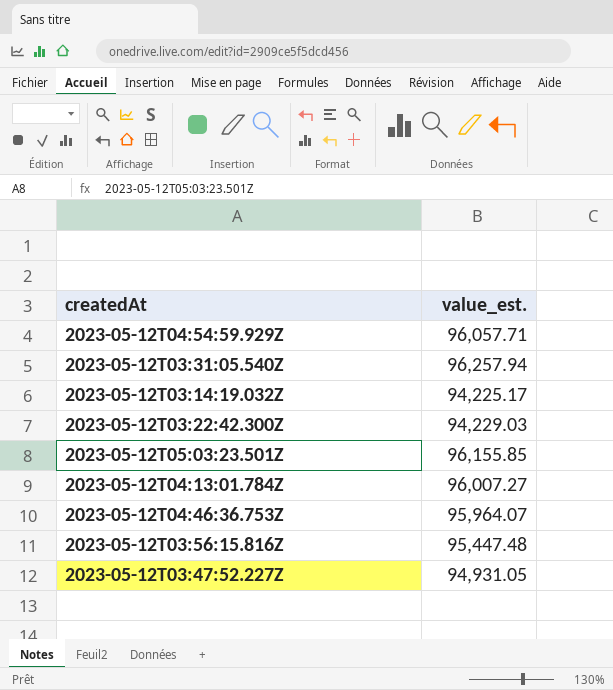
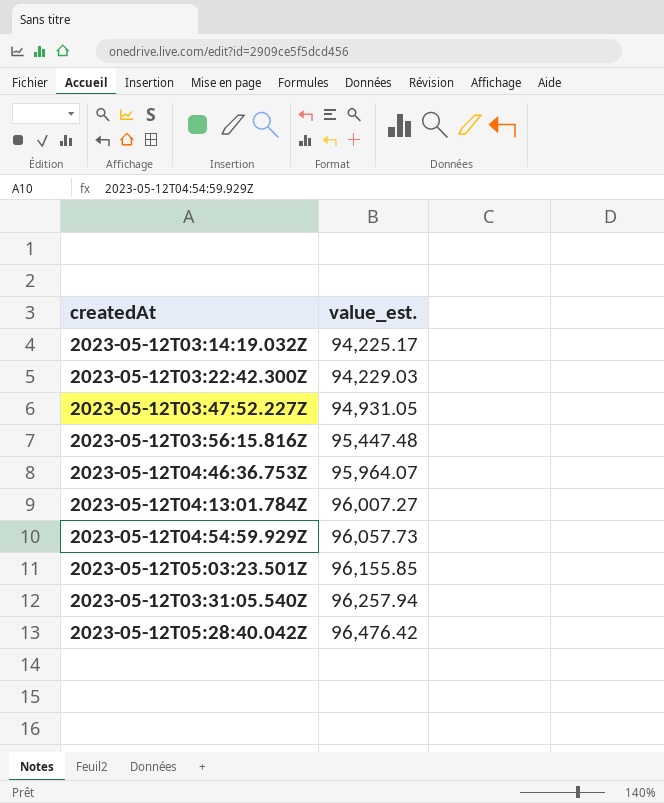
row order: none -> value_est. ascending
2023-05-12T04:54:59.929Z | value_est.: 96,057.71 -> 96,057.73
row 2023-05-12T05:28:40.042Z: none -> 96,476.42

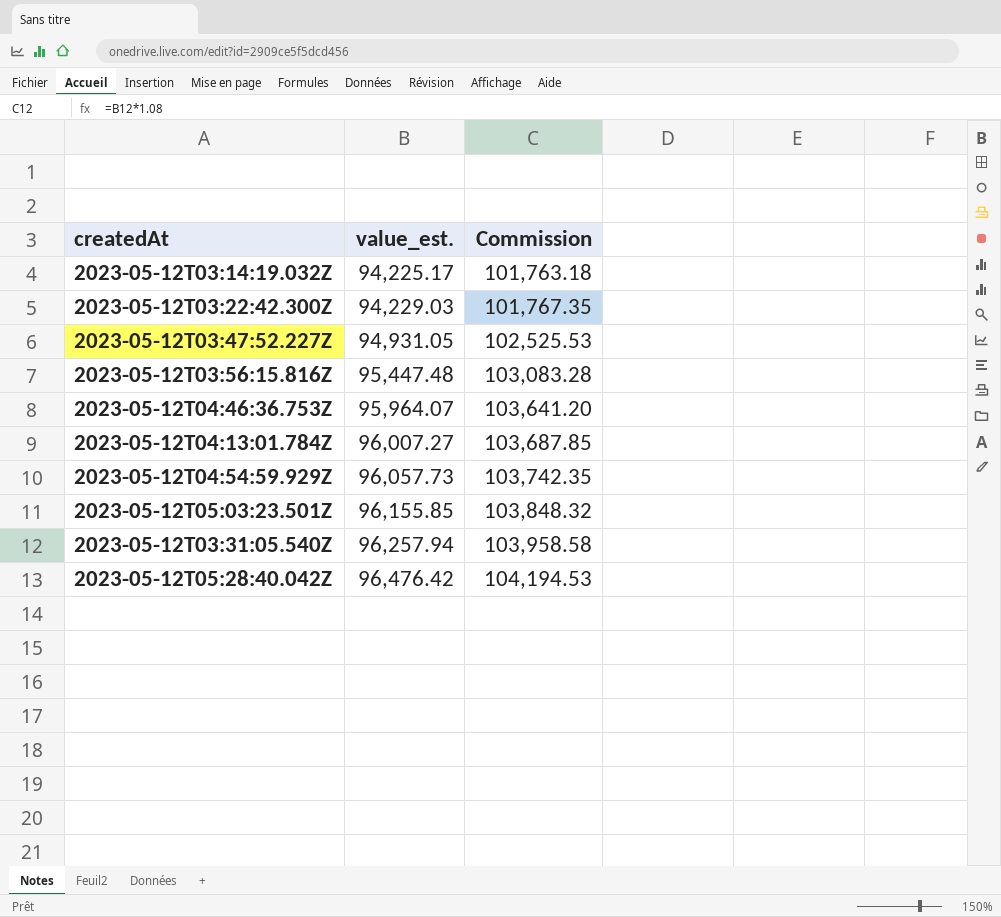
column Commission | formula: none -> [value_est.] * 1.08

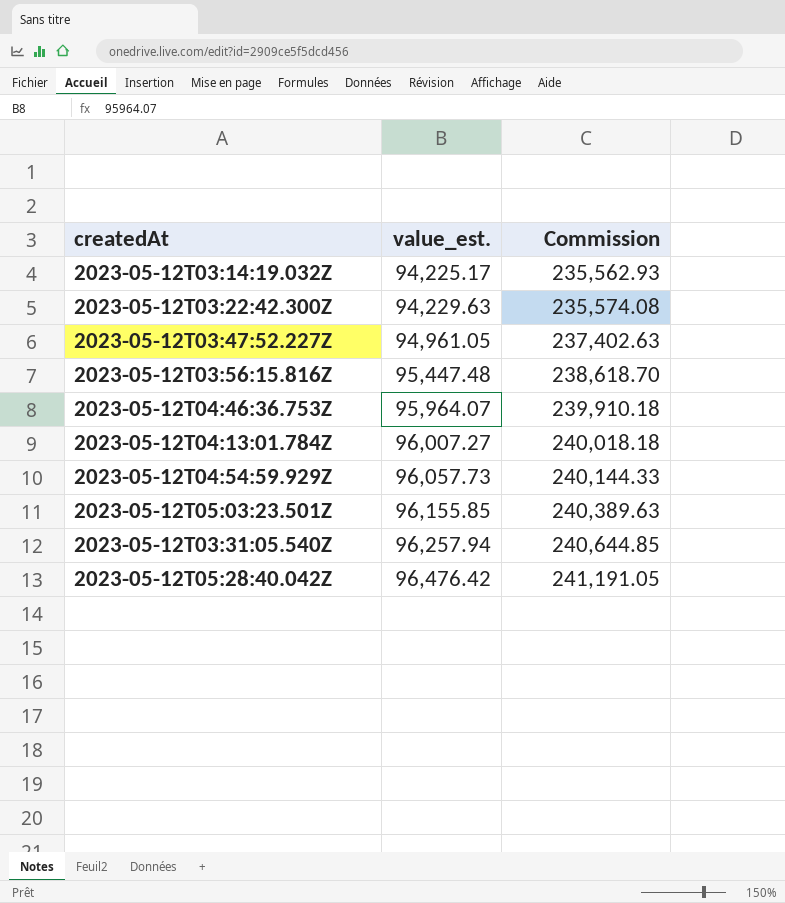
column Commission | formula: [value_est.] * 1.08 -> [value_est.] * 2.5
2023-05-12T03:22:42.300Z | value_est.: 94,229.03 -> 94,229.63
2023-05-12T03:47:52.227Z | value_est.: 94,931.05 -> 94,961.05

